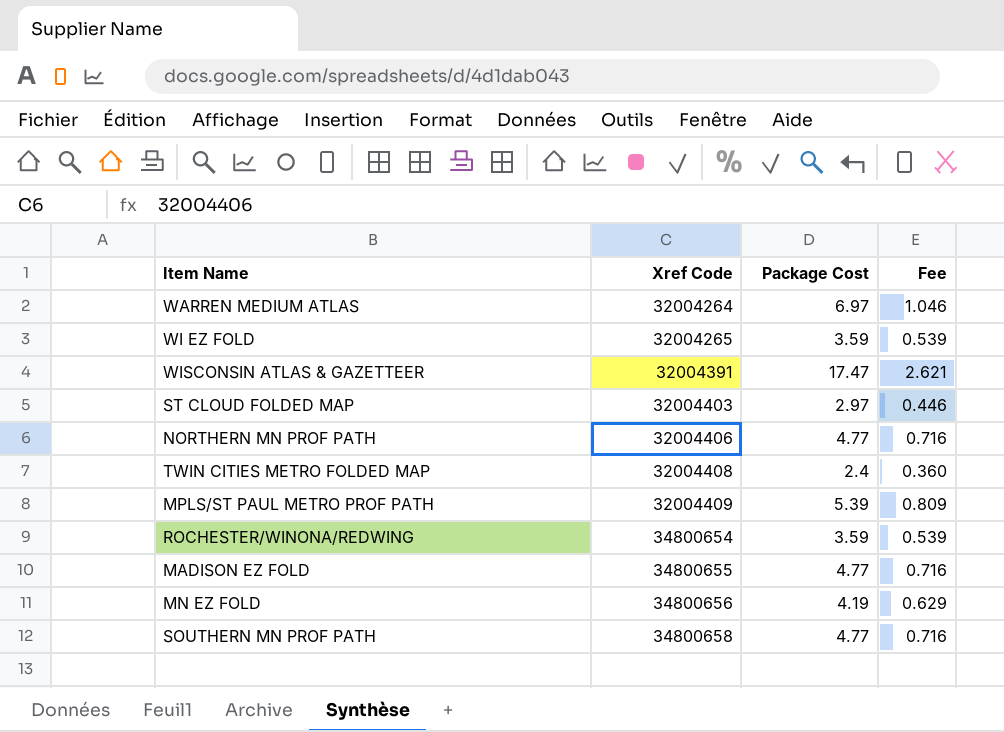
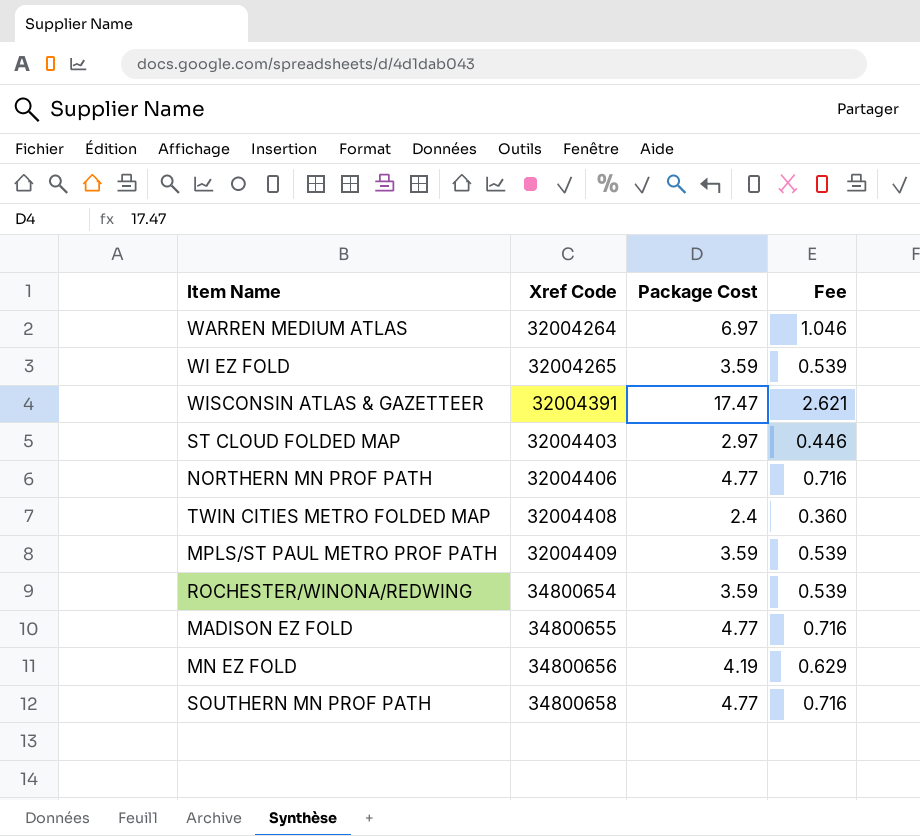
MPLS/ST PAUL METRO PROF PATH | Package Cost: 5.39 -> 3.59
MPLS/ST PAUL METRO PROF PATH | Fee: 0.809 -> 0.539

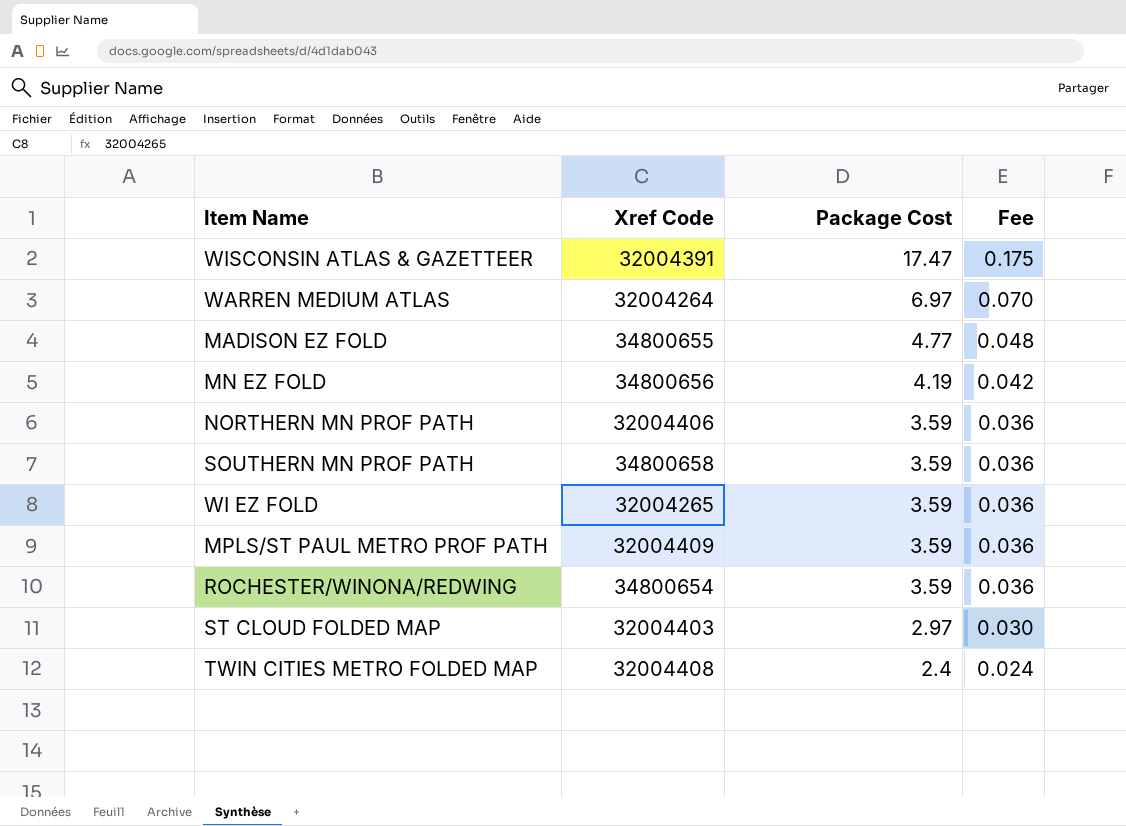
row order: Xref Code ascending -> Package Cost descending
column Fee | formula: [Package Cost] * 0.15 -> [Package Cost] * 0.01
NORTHERN MN PROF PATH | Package Cost: 4.77 -> 3.59
SOUTHERN MN PROF PATH | Package Cost: 4.77 -> 3.59

